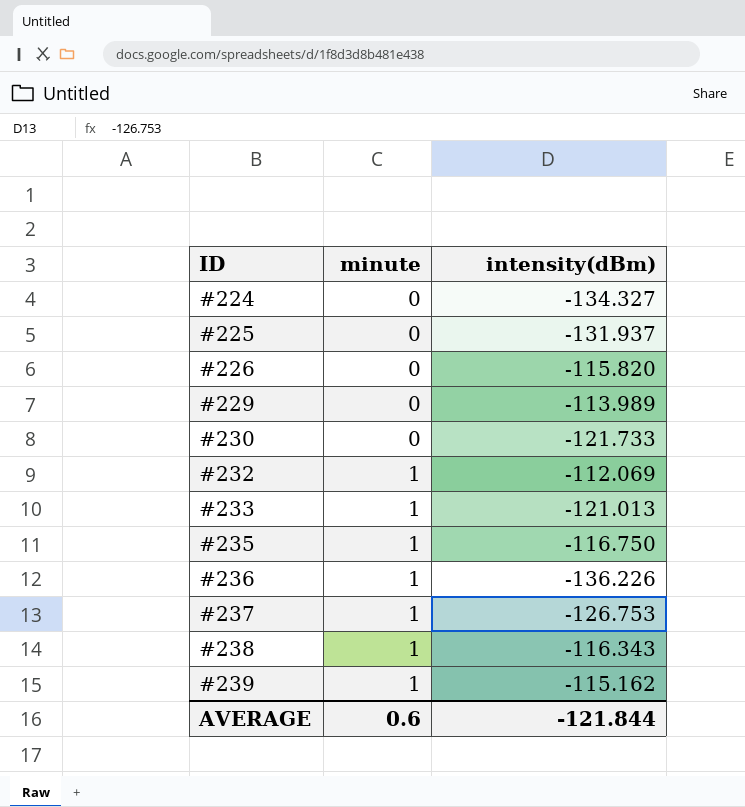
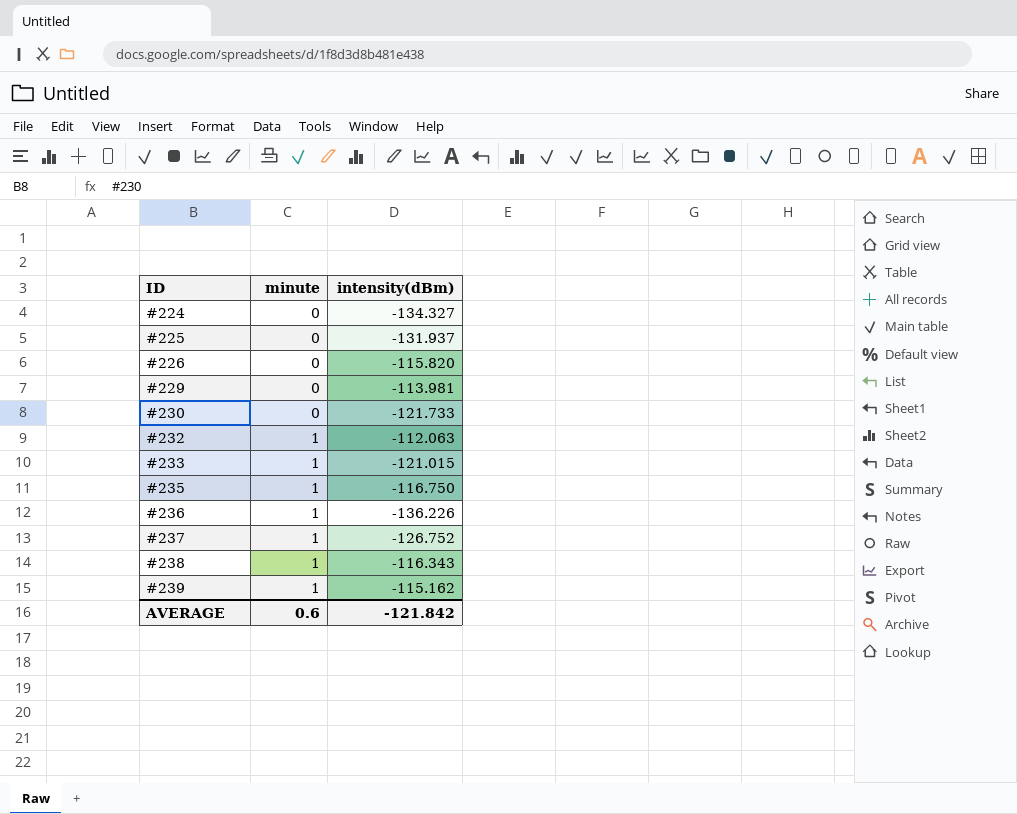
#229 | intensity(dBm): -113.989 -> -113.981
#232 | intensity(dBm): -112.069 -> -112.063
#233 | intensity(dBm): -121.013 -> -121.015
#237 | intensity(dBm): -126.753 -> -126.752
AVERAGE | intensity(dBm): -121.844 -> -121.842

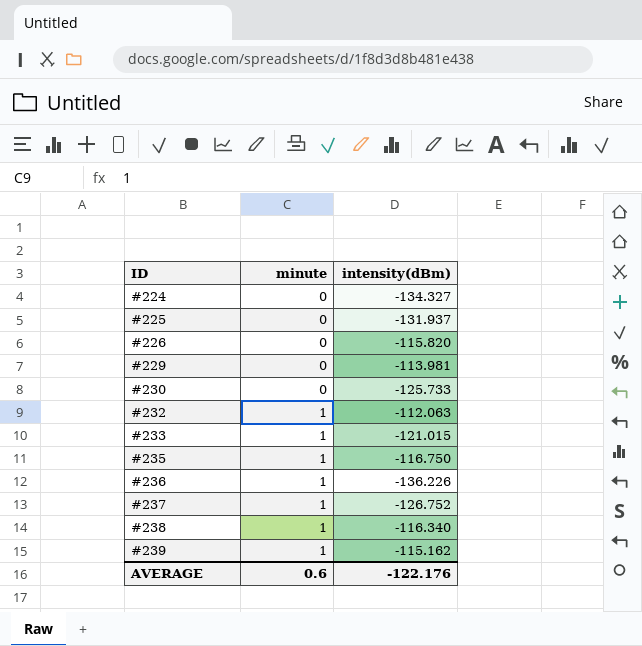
#230 | intensity(dBm): -121.733 -> -125.733
#238 | intensity(dBm): -116.343 -> -116.340
AVERAGE | intensity(dBm): -121.842 -> -122.176

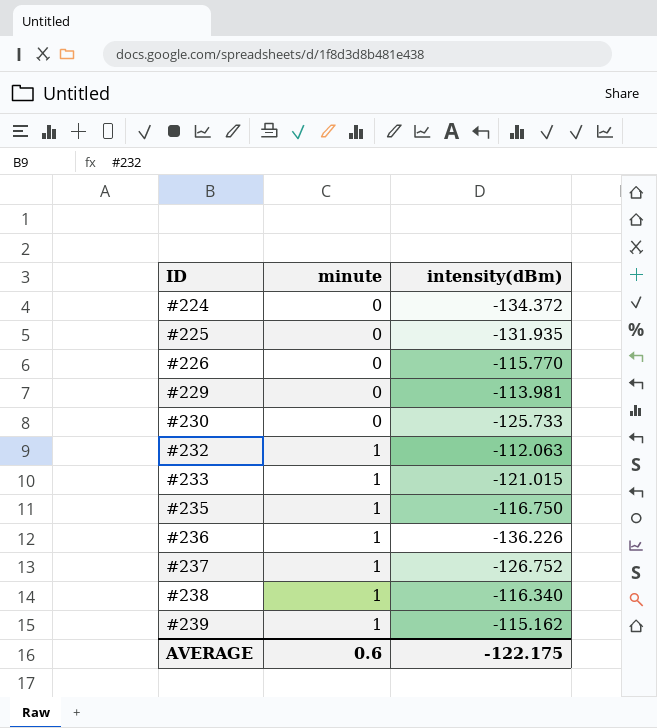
#224 | intensity(dBm): -134.327 -> -134.372
#225 | intensity(dBm): -131.937 -> -131.935
#226 | intensity(dBm): -115.820 -> -115.770
AVERAGE | intensity(dBm): -122.176 -> -122.175

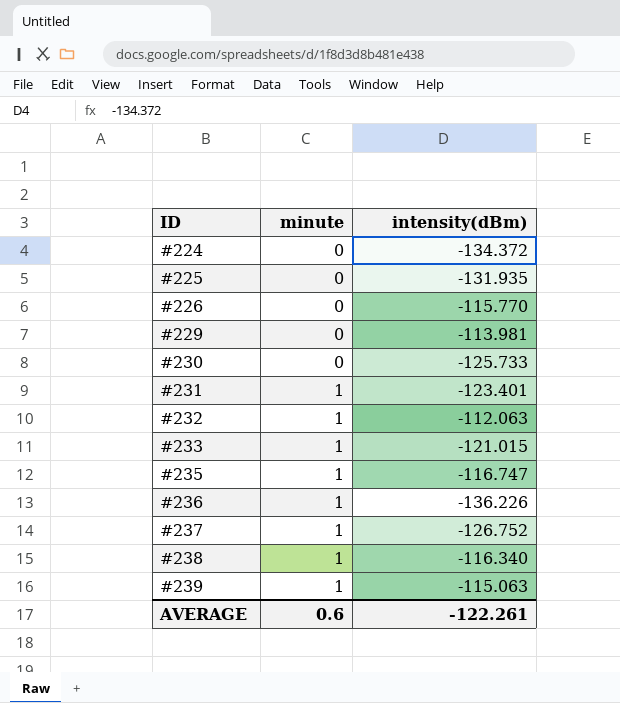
row #231: none -> 1 | -123.401
#235 | intensity(dBm): -116.750 -> -116.747
#239 | intensity(dBm): -115.162 -> -115.063
AVERAGE | intensity(dBm): -122.175 -> -122.261

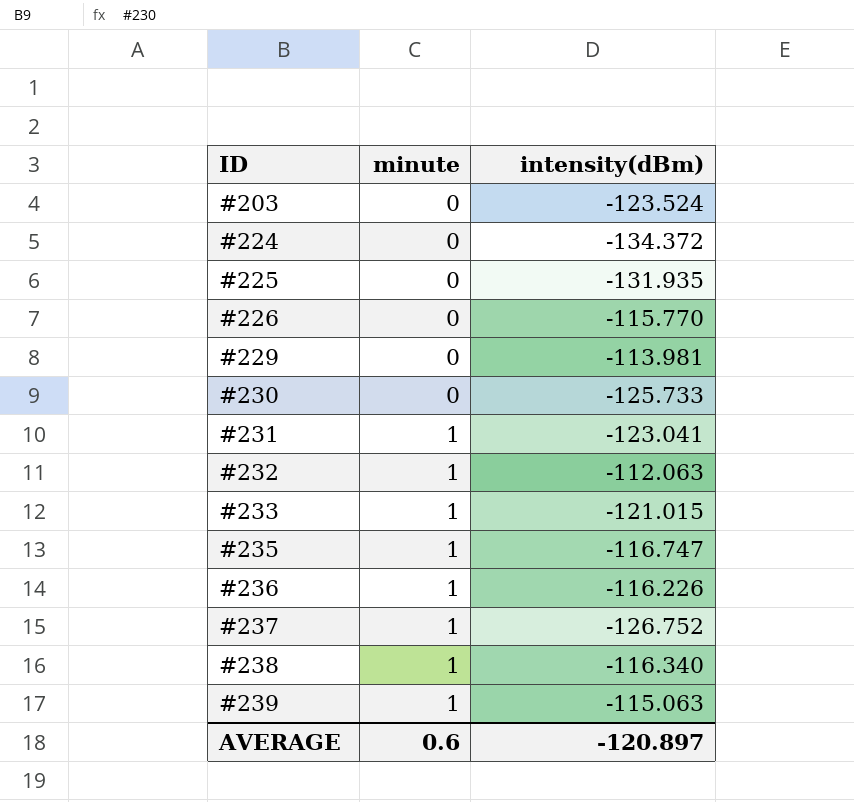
row #203: none -> 0 | -123.524
#231 | intensity(dBm): -123.401 -> -123.041
#236 | intensity(dBm): -136.226 -> -116.226
AVERAGE | intensity(dBm): -122.261 -> -120.897

